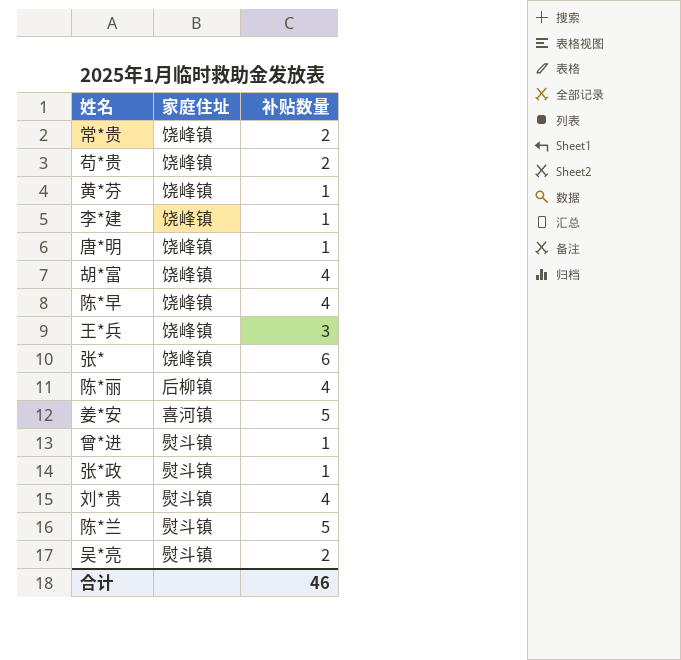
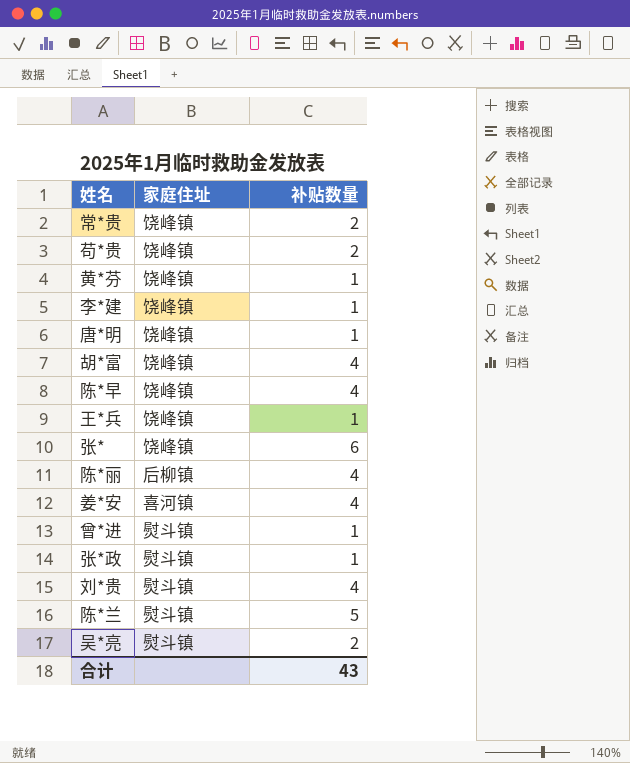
王*兵 | 补贴数量: 3 -> 1
姜*安 | 补贴数量: 5 -> 4
合计 | 补贴数量: 46 -> 43

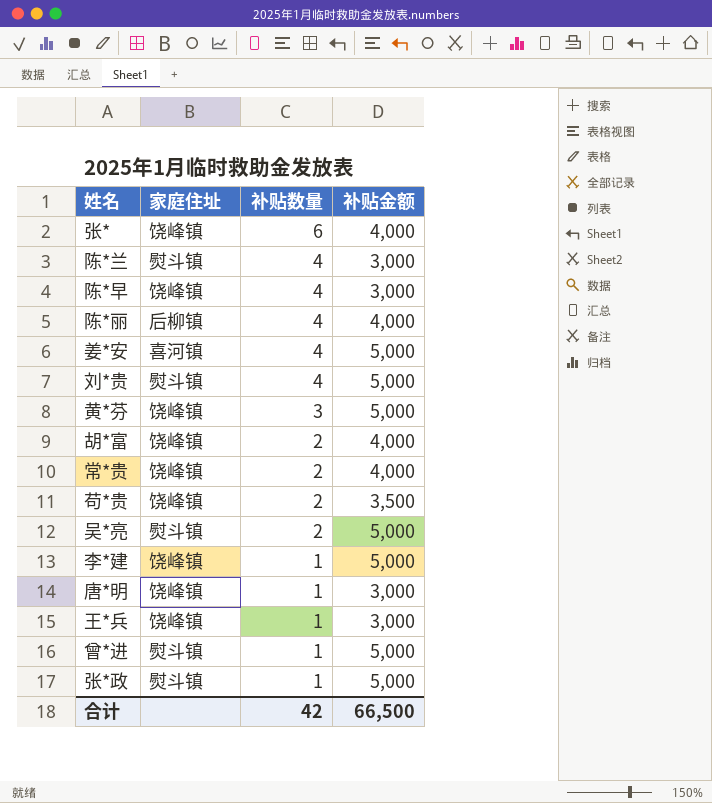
row order: none -> 补贴数量 descending
column 补贴金额 | position: none -> 4
陈*兰 | 补贴数量: 5 -> 4
黄*芬 | 补贴数量: 1 -> 3
胡*富 | 补贴数量: 4 -> 2
合计 | 补贴数量: 43 -> 42

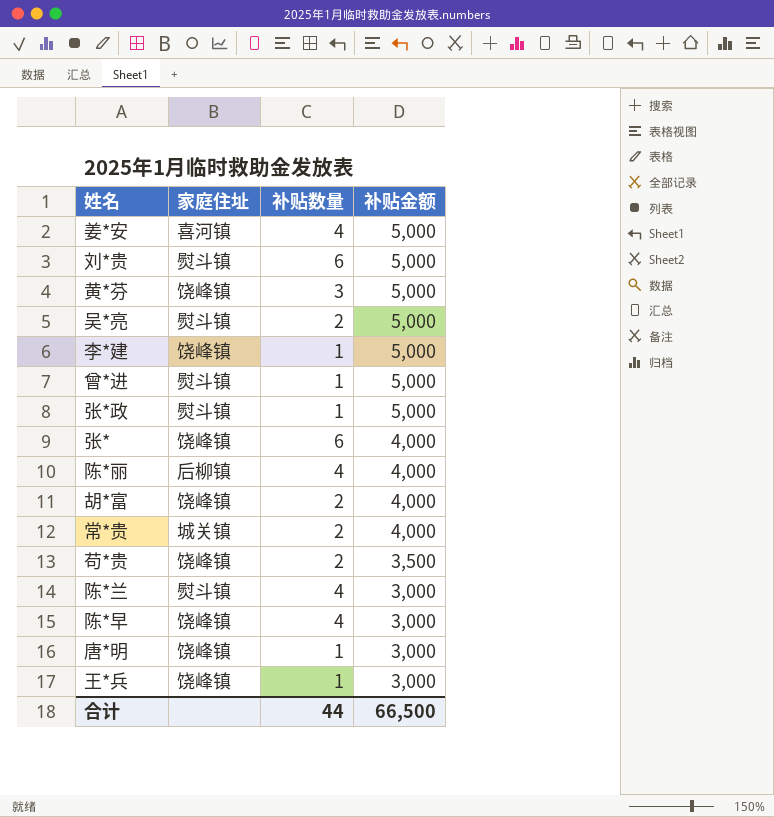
row order: 补贴数量 descending -> 补贴金额 descending
刘*贵 | 补贴数量: 4 -> 6
常*贵 | 家庭住址: 饶峰镇 -> 城关镇
合计 | 补贴数量: 42 -> 44

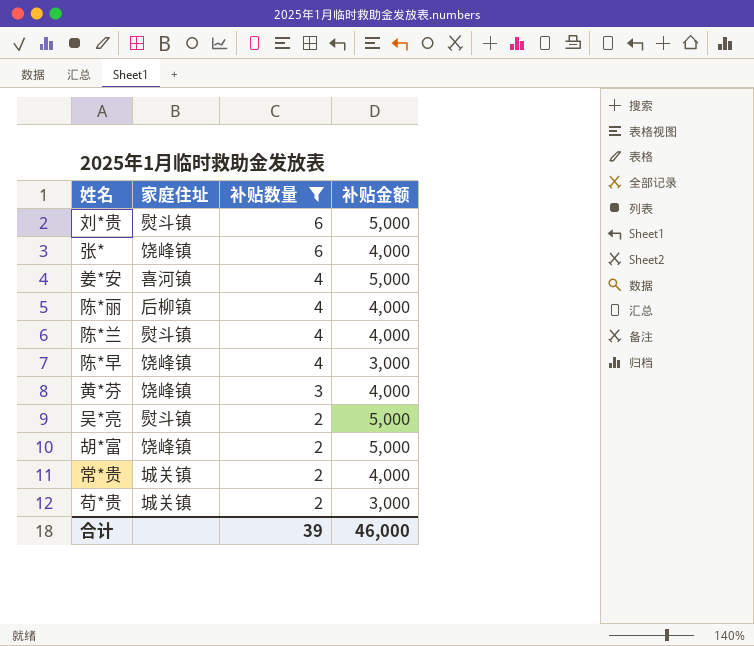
filter: none -> 补贴数量 != 1
row order: 补贴金额 descending -> 补贴数量 descending
陈*兰 | 补贴金额: 3,000 -> 4,000
黄*芬 | 补贴金额: 5,000 -> 4,000
胡*富 | 补贴金额: 4,000 -> 5,000
苟*贵 | 家庭住址: 饶峰镇 -> 城关镇
苟*贵 | 补贴金额: 3,500 -> 3,000
合计 | 补贴数量: 44 -> 39
合计 | 补贴金额: 66,500 -> 46,000

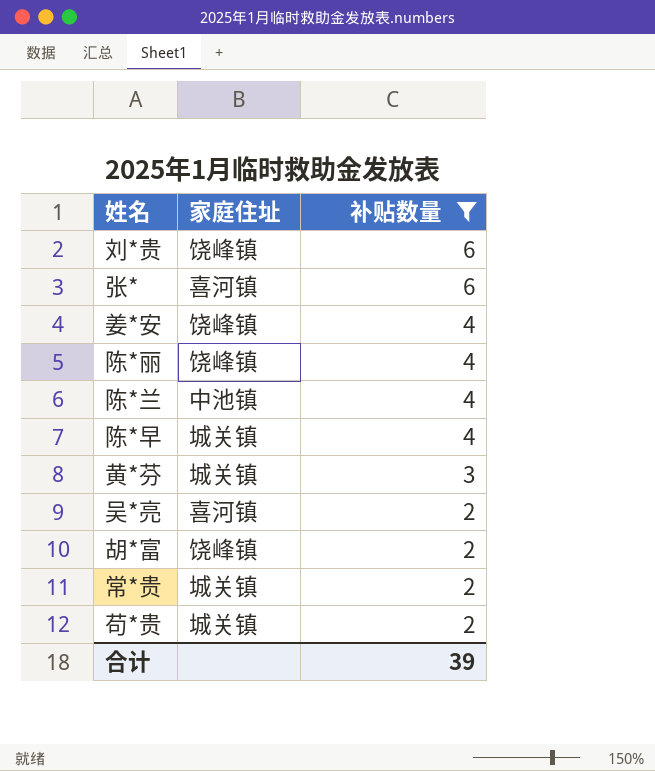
column 补贴金额 | position: 4 -> none
刘*贵 | 家庭住址: 熨斗镇 -> 饶峰镇
张* | 家庭住址: 饶峰镇 -> 喜河镇
姜*安 | 家庭住址: 喜河镇 -> 饶峰镇
陈*丽 | 家庭住址: 后柳镇 -> 饶峰镇
陈*兰 | 家庭住址: 熨斗镇 -> 中池镇
陈*早 | 家庭住址: 饶峰镇 -> 城关镇
黄*芬 | 家庭住址: 饶峰镇 -> 城关镇
吴*亮 | 家庭住址: 熨斗镇 -> 喜河镇

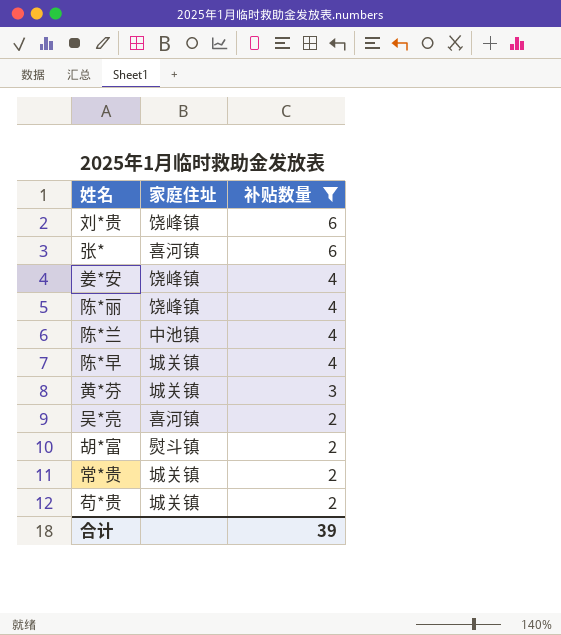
胡*富 | 家庭住址: 饶峰镇 -> 熨斗镇

